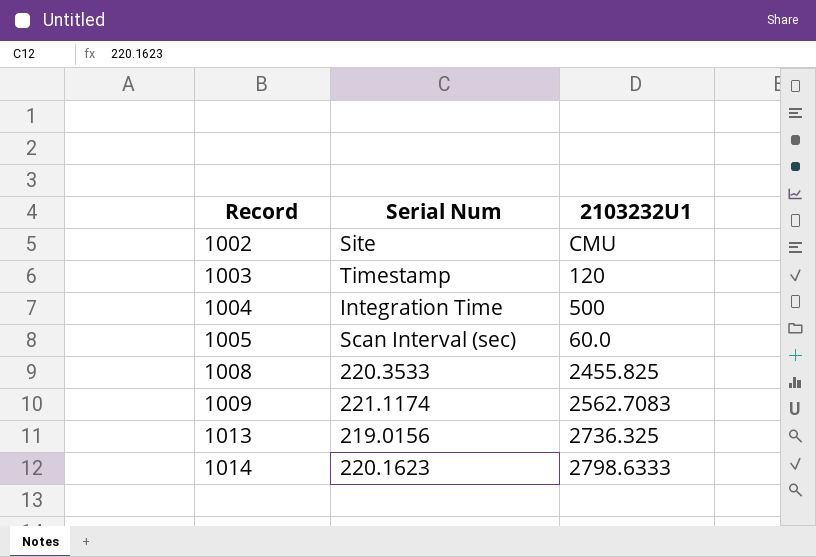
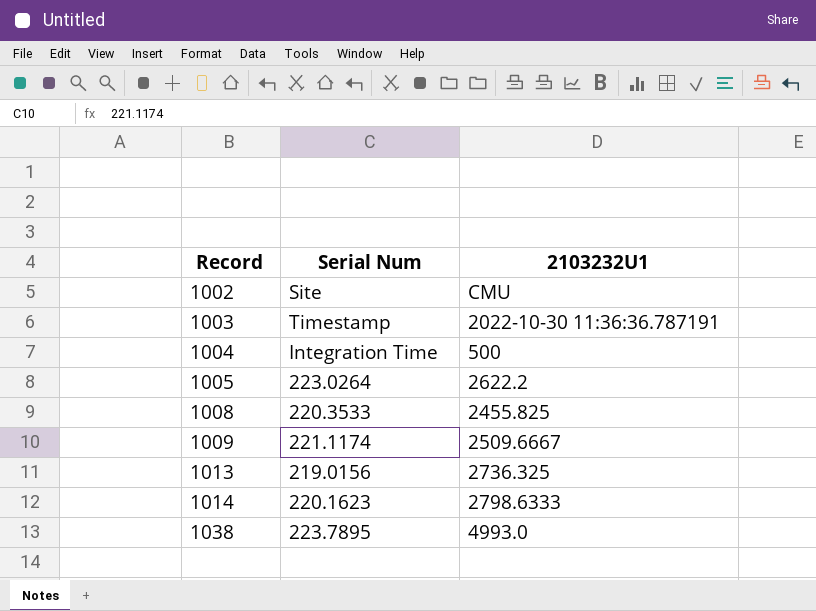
1003 | 2103232U1: 120 -> 2022-10-30 11:36:36.787191
1005 | Serial Num: Scan Interval (sec) -> 223.0264
1005 | 2103232U1: 60.0 -> 2622.2
1009 | 2103232U1: 2562.7083 -> 2509.6667
row 1038: none -> 223.7895 | 4993.0

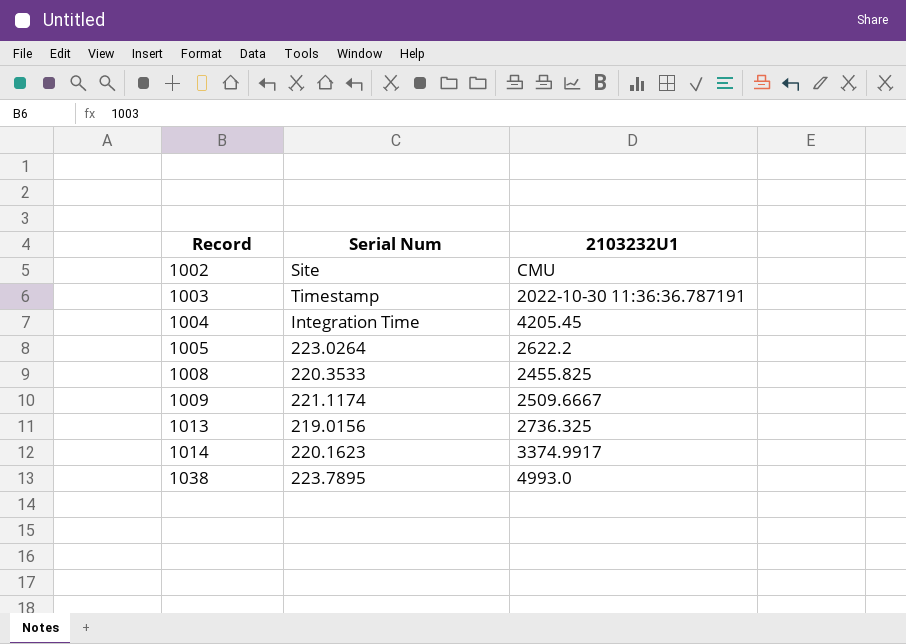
1004 | 2103232U1: 500 -> 4205.45
1014 | 2103232U1: 2798.6333 -> 3374.9917

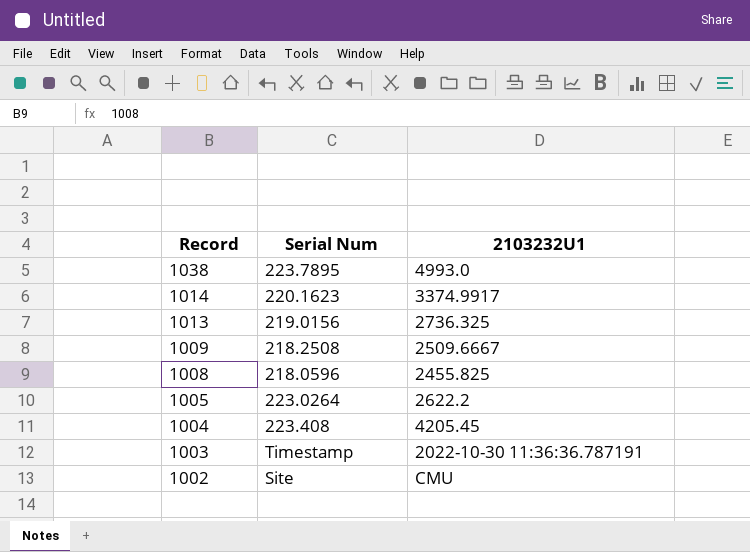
row order: Record ascending -> Record descending
1009 | Serial Num: 221.1174 -> 218.2508
1008 | Serial Num: 220.3533 -> 218.0596
1004 | Serial Num: Integration Time -> 223.408

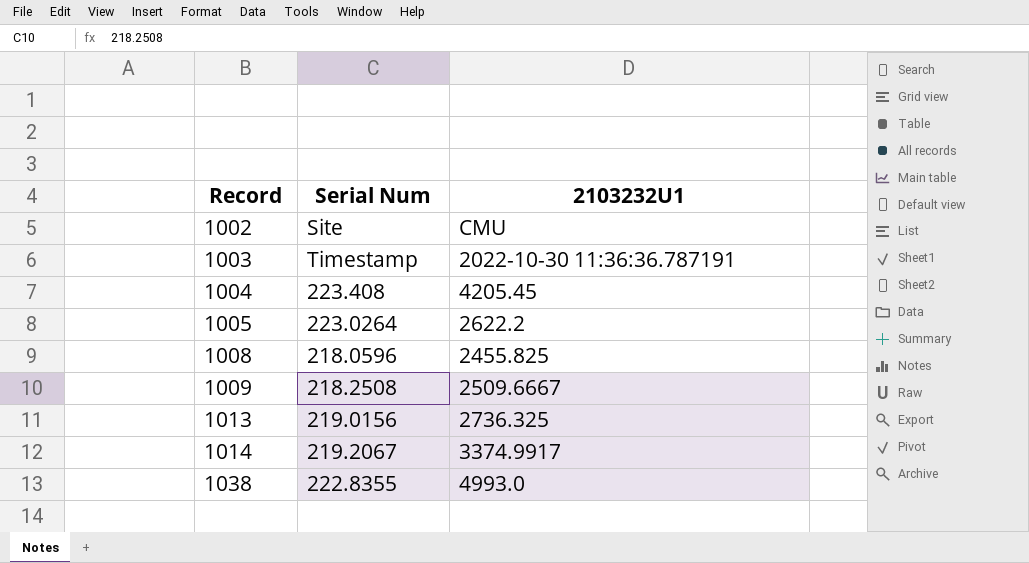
row order: Record descending -> Record ascending
1014 | Serial Num: 220.1623 -> 219.2067
1038 | Serial Num: 223.7895 -> 222.8355

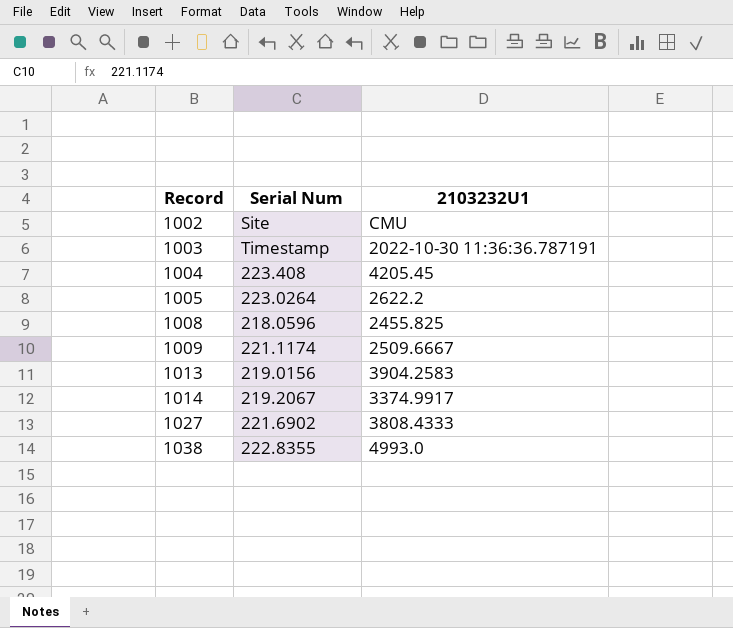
1009 | Serial Num: 218.2508 -> 221.1174
1013 | 2103232U1: 2736.325 -> 3904.2583
row 1027: none -> 221.6902 | 3808.4333

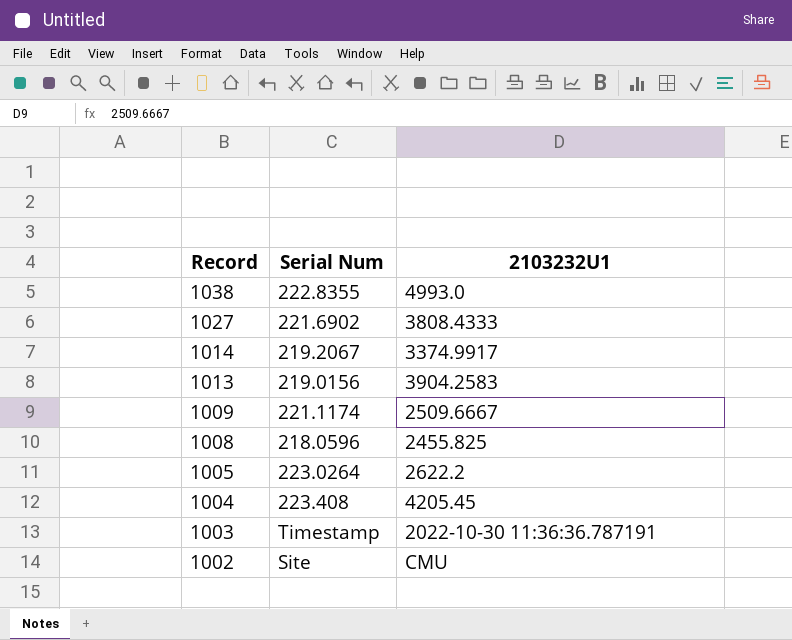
row order: Record ascending -> Record descending

